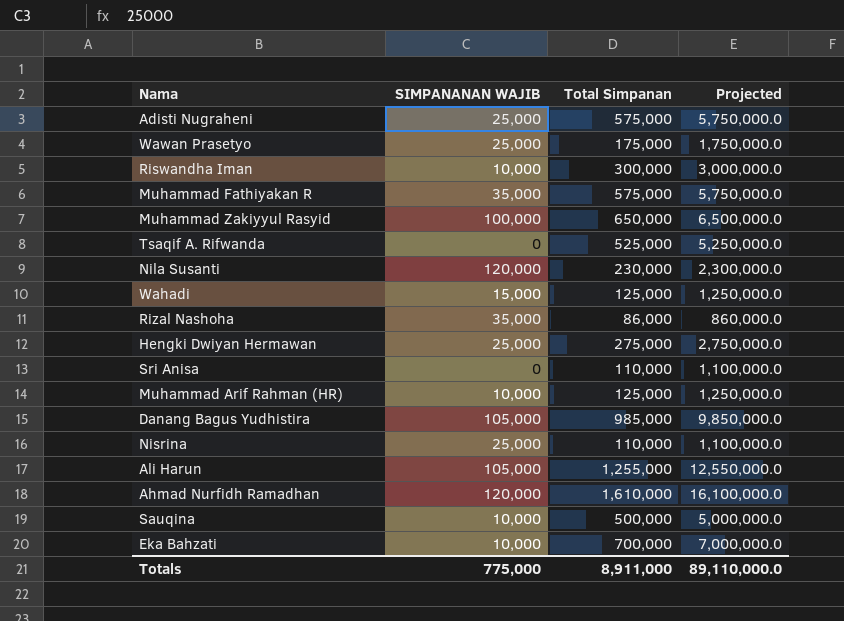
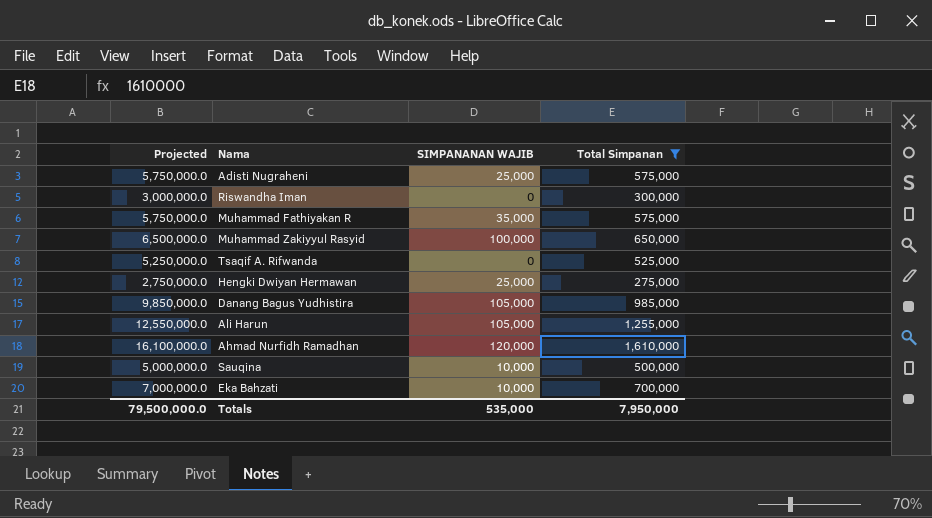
filter: none -> Total Simpanan >= 275,000
column Projected | position: 4 -> 1
Riswandha Iman | SIMPANANAN WAJIB: 10,000 -> 0
Totals | Projected: 89,110,000.0 -> 79,500,000.0
Totals | SIMPANANAN WAJIB: 775,000 -> 535,000
Totals | Total Simpanan: 8,911,000 -> 7,950,000

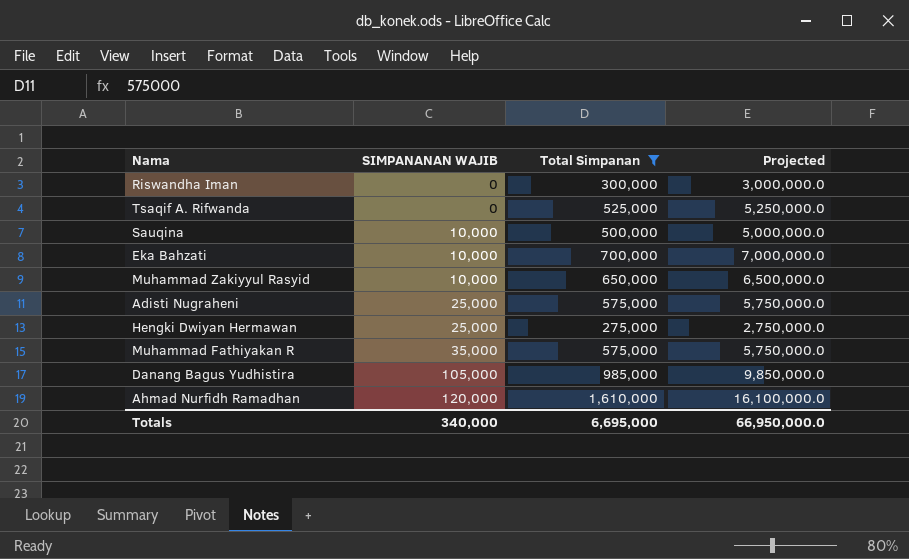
row order: none -> SIMPANANAN WAJIB ascending
column Projected | position: 1 -> 4
row Ali Harun: 12,550,000.0 | 105,000 | 1,255,000 -> none
Muhammad Zakiyyul Rasyid | SIMPANANAN WAJIB: 100,000 -> 10,000
Totals | SIMPANANAN WAJIB: 535,000 -> 340,000
Totals | Total Simpanan: 7,950,000 -> 6,695,000
Totals | Projected: 79,500,000.0 -> 66,950,000.0

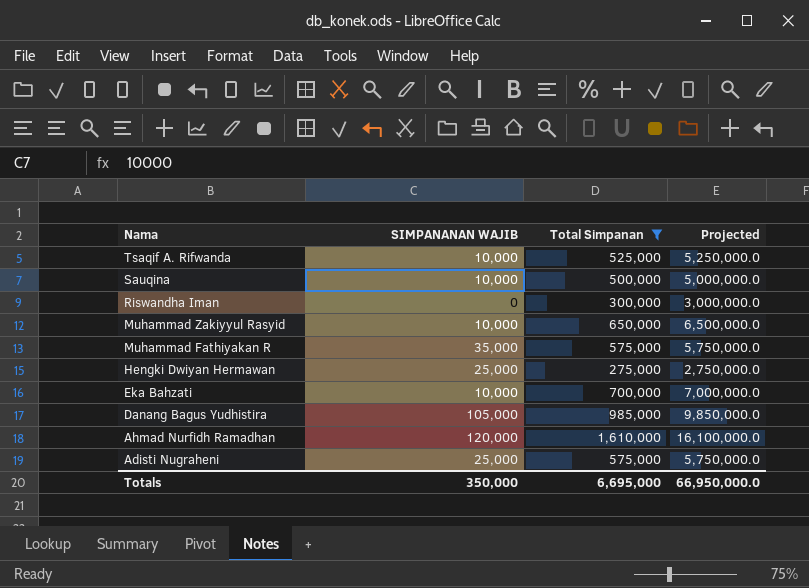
row order: SIMPANANAN WAJIB ascending -> Nama descending
Tsaqif A. Rifwanda | SIMPANANAN WAJIB: 0 -> 10,000
Totals | SIMPANANAN WAJIB: 340,000 -> 350,000

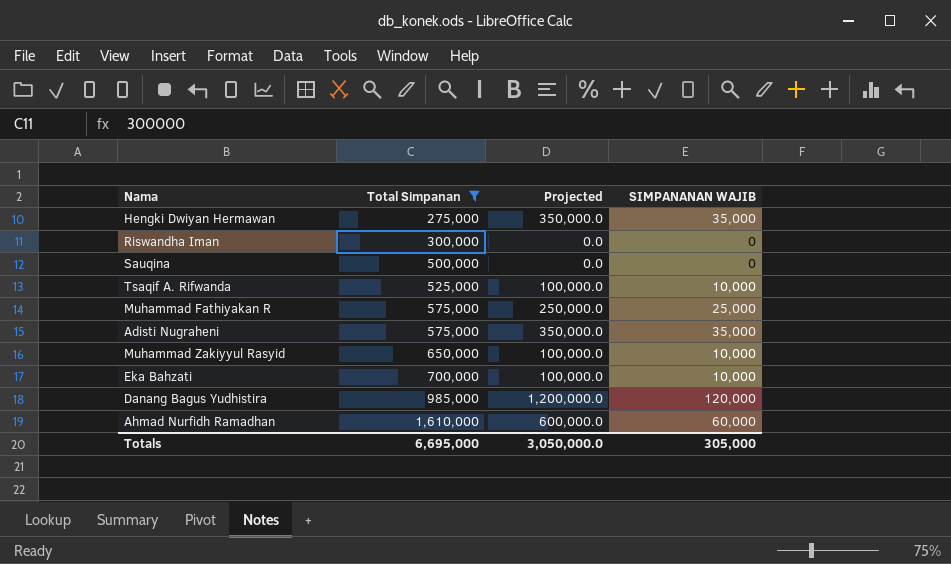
row order: Nama descending -> Total Simpanan ascending
column Projected | formula: [Total Simpanan] * 10 -> [SIMPANANAN WAJIB] * 10
column SIMPANANAN WAJIB | position: 2 -> 4
Hengki Dwiyan Hermawan | SIMPANANAN WAJIB: 25,000 -> 35,000
Sauqina | SIMPANANAN WAJIB: 10,000 -> 0
Muhammad Fathiyakan R | SIMPANANAN WAJIB: 35,000 -> 25,000
Adisti Nugraheni | SIMPANANAN WAJIB: 25,000 -> 35,000
Danang Bagus Yudhistira | SIMPANANAN WAJIB: 105,000 -> 120,000
Ahmad Nurfidh Ramadhan | SIMPANANAN WAJIB: 120,000 -> 60,000
Totals | Projected: 66,950,000.0 -> 3,050,000.0
Totals | SIMPANANAN WAJIB: 350,000 -> 305,000

